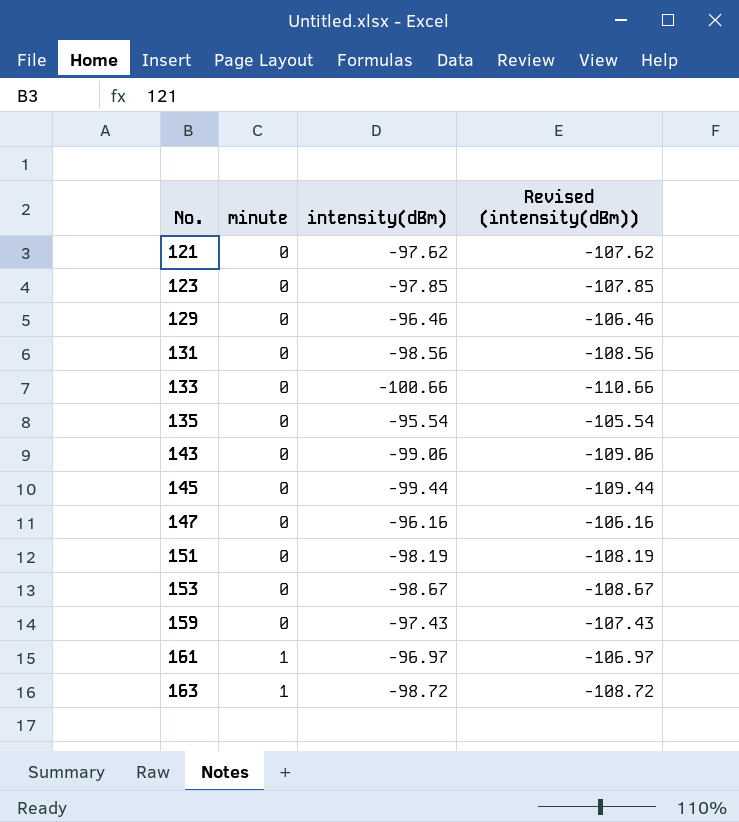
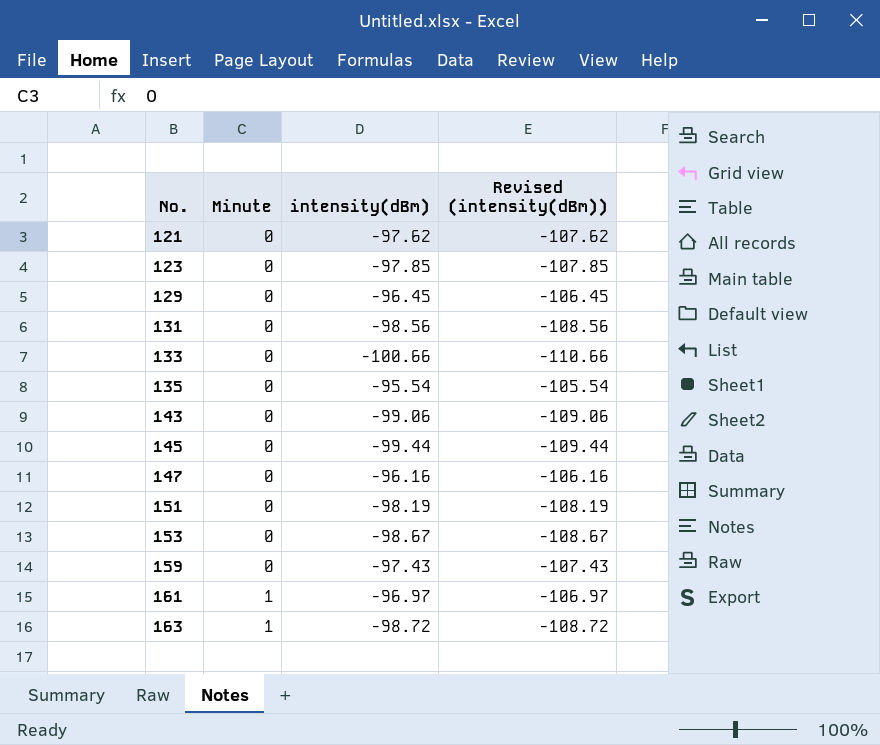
column name: minute -> Minute
129 | intensity(dBm): -96.46 -> -96.45
129 | Revised (intensity(dBm)): -106.46 -> -106.45

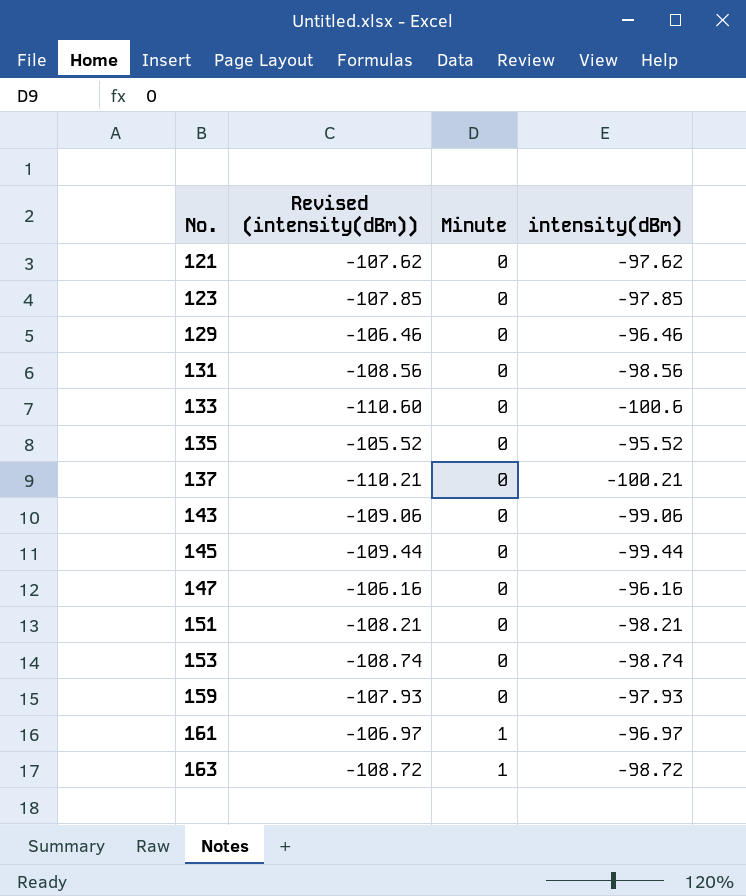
column Revised (intensity(dBm)) | position: 4 -> 2
129 | Revised (intensity(dBm)): -106.45 -> -106.46
129 | intensity(dBm): -96.45 -> -96.46
133 | Revised (intensity(dBm)): -110.66 -> -110.60
133 | intensity(dBm): -100.66 -> -100.6
135 | Revised (intensity(dBm)): -105.54 -> -105.52
135 | intensity(dBm): -95.54 -> -95.52
row 137: none -> -110.21 | 0 | -100.21
151 | Revised (intensity(dBm)): -108.19 -> -108.21
151 | intensity(dBm): -98.19 -> -98.21
153 | Revised (intensity(dBm)): -108.67 -> -108.74
153 | intensity(dBm): -98.67 -> -98.74
159 | Revised (intensity(dBm)): -107.43 -> -107.93
159 | intensity(dBm): -97.43 -> -97.93

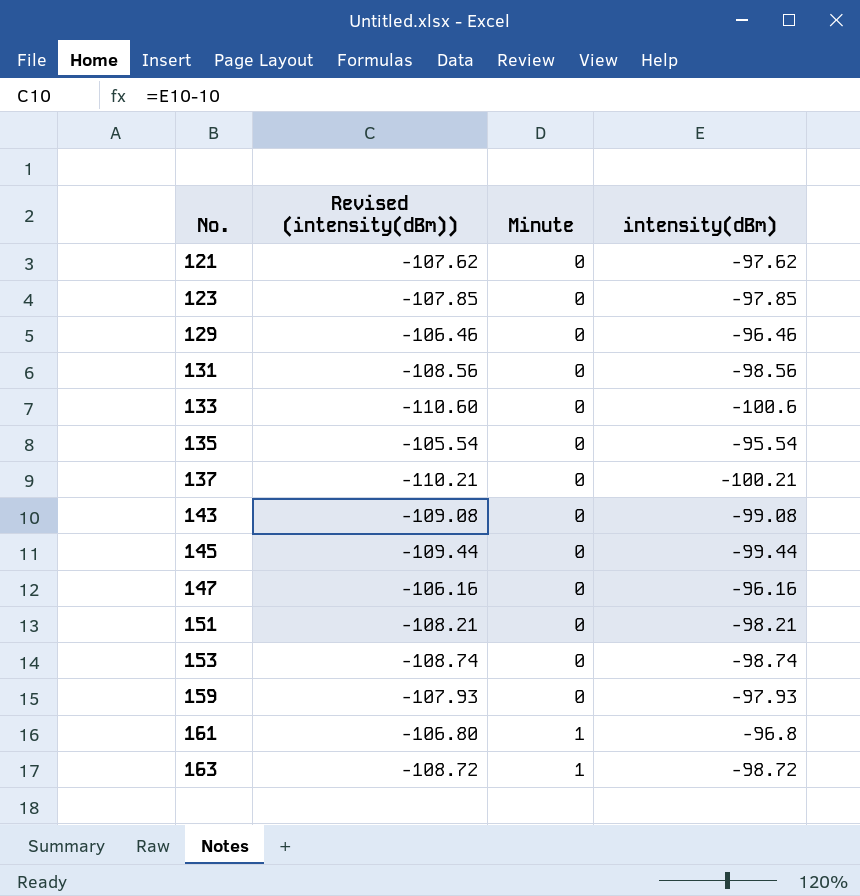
135 | Revised (intensity(dBm)): -105.52 -> -105.54
135 | intensity(dBm): -95.52 -> -95.54
143 | Revised (intensity(dBm)): -109.06 -> -109.08
143 | intensity(dBm): -99.06 -> -99.08
161 | Revised (intensity(dBm)): -106.97 -> -106.80
161 | intensity(dBm): -96.97 -> -96.8

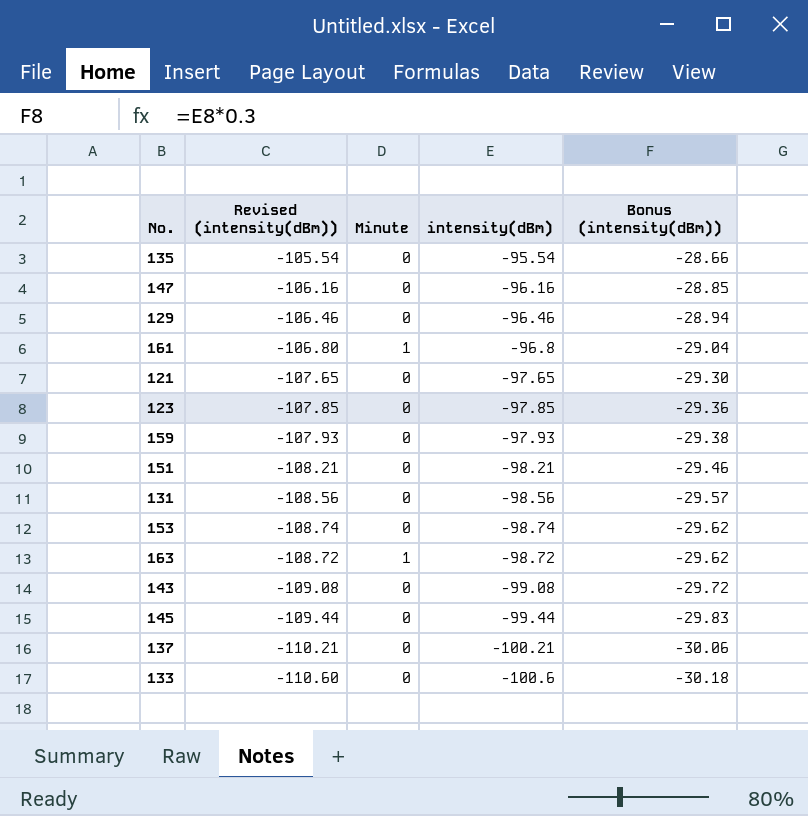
row order: No. ascending -> Bonus (intensity(dBm)) descending
column Bonus (intensity(dBm)) | formula: none -> [intensity(dBm)] * 0.3
121 | Revised (intensity(dBm)): -107.62 -> -107.65
121 | intensity(dBm): -97.62 -> -97.65

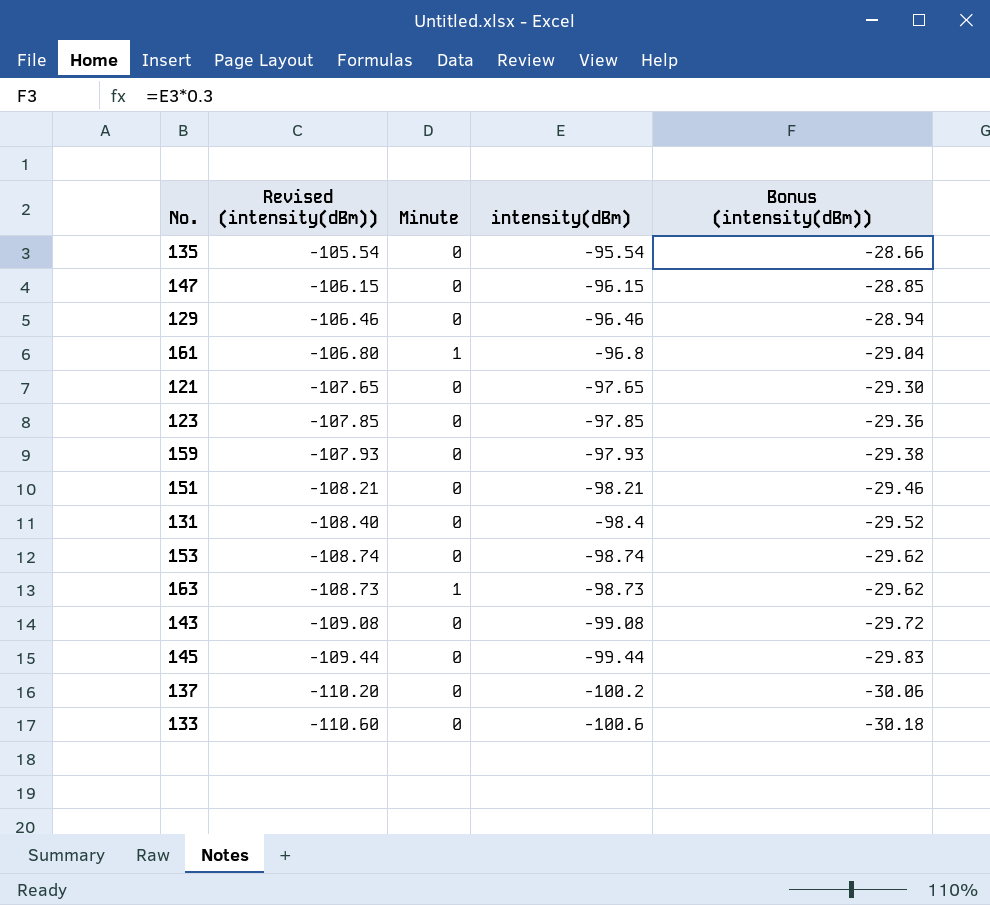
147 | Revised (intensity(dBm)): -106.16 -> -106.15
147 | intensity(dBm): -96.16 -> -96.15
131 | Revised (intensity(dBm)): -108.56 -> -108.40
131 | intensity(dBm): -98.56 -> -98.4
131 | Bonus (intensity(dBm)): -29.57 -> -29.52
163 | Revised (intensity(dBm)): -108.72 -> -108.73
163 | intensity(dBm): -98.72 -> -98.73
137 | Revised (intensity(dBm)): -110.21 -> -110.20
137 | intensity(dBm): -100.21 -> -100.2

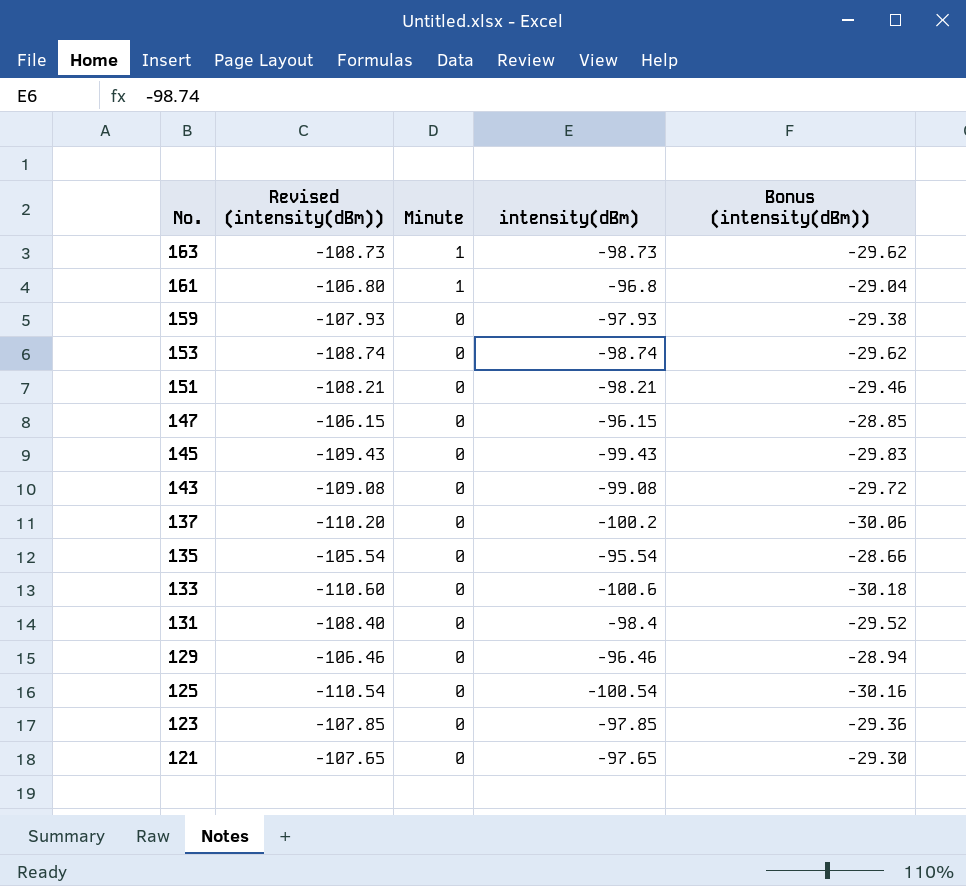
row order: Bonus (intensity(dBm)) descending -> No. descending
145 | Revised (intensity(dBm)): -109.44 -> -109.43
145 | intensity(dBm): -99.44 -> -99.43
row 125: none -> -110.54 | 0 | -100.54 | -30.16

